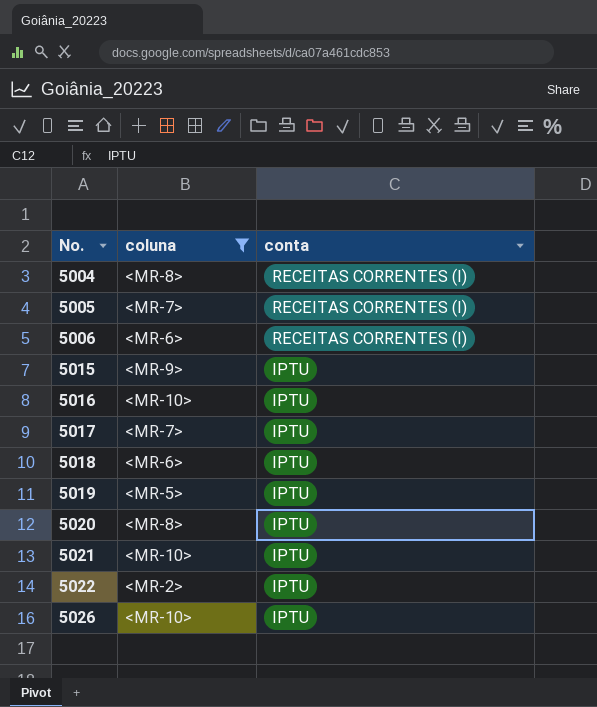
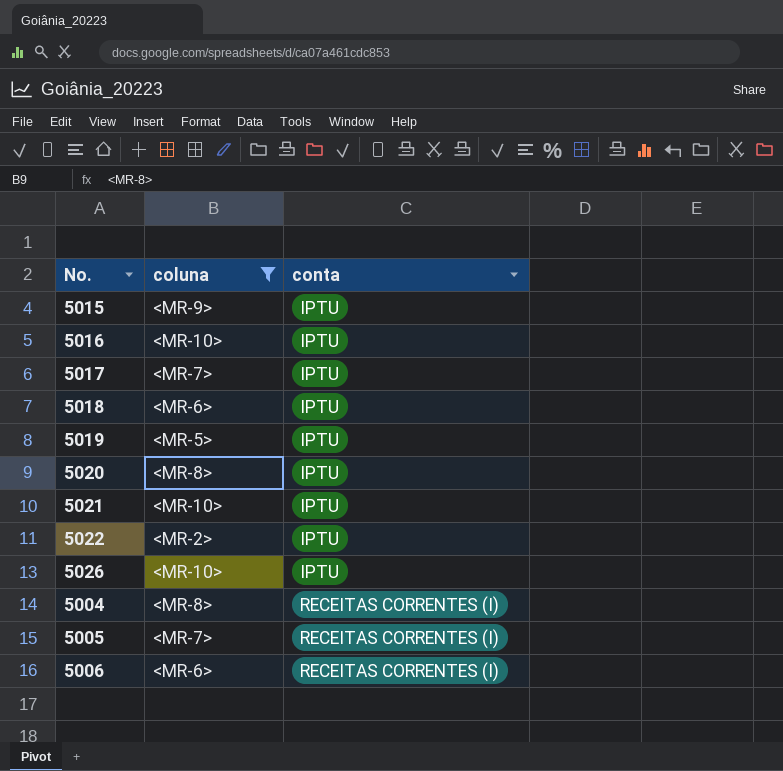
row order: No. ascending -> conta ascending

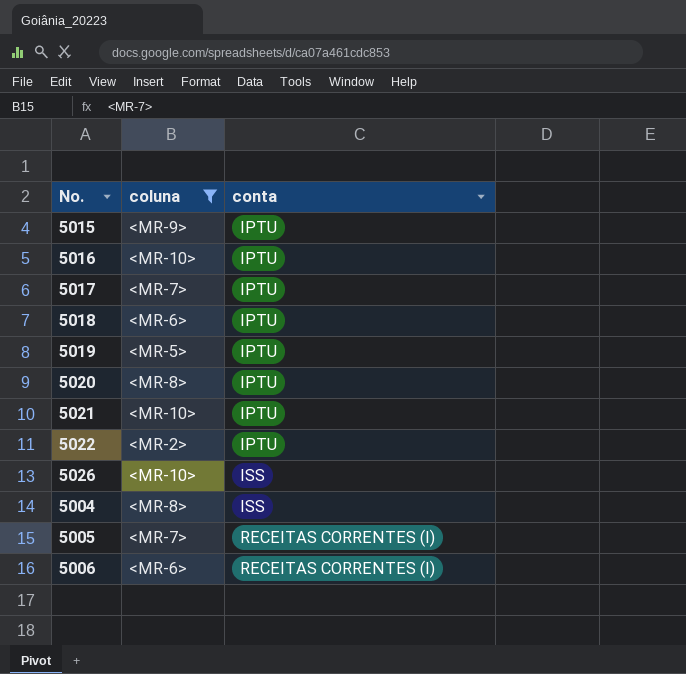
5026 | conta: IPTU -> ISS
5004 | conta: RECEITAS CORRENTES (I) -> ISS

